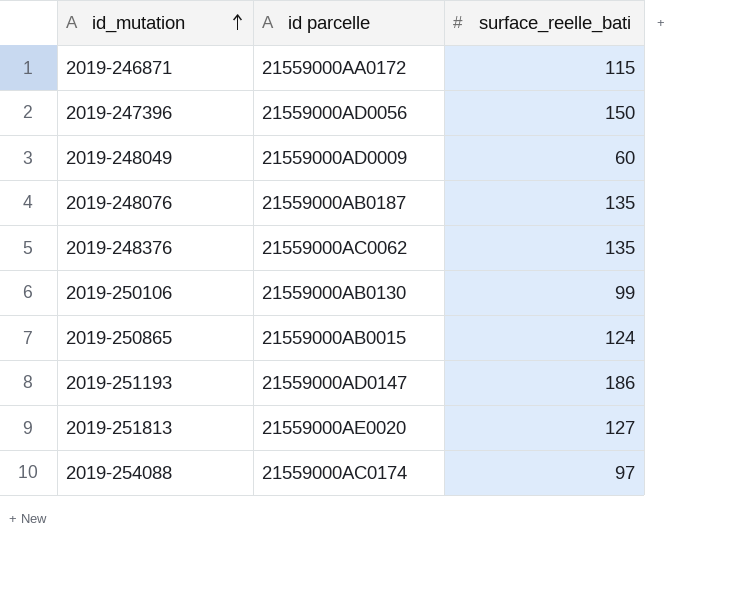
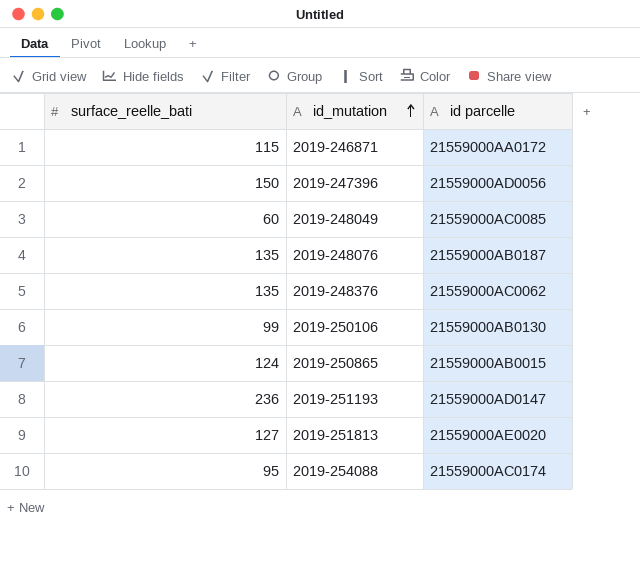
column surface_reelle_bati | position: 3 -> 1
2019-248049 | id parcelle: 21559000AD0009 -> 21559000AC0085
2019-251193 | surface_reelle_bati: 186 -> 236
2019-254088 | surface_reelle_bati: 97 -> 95

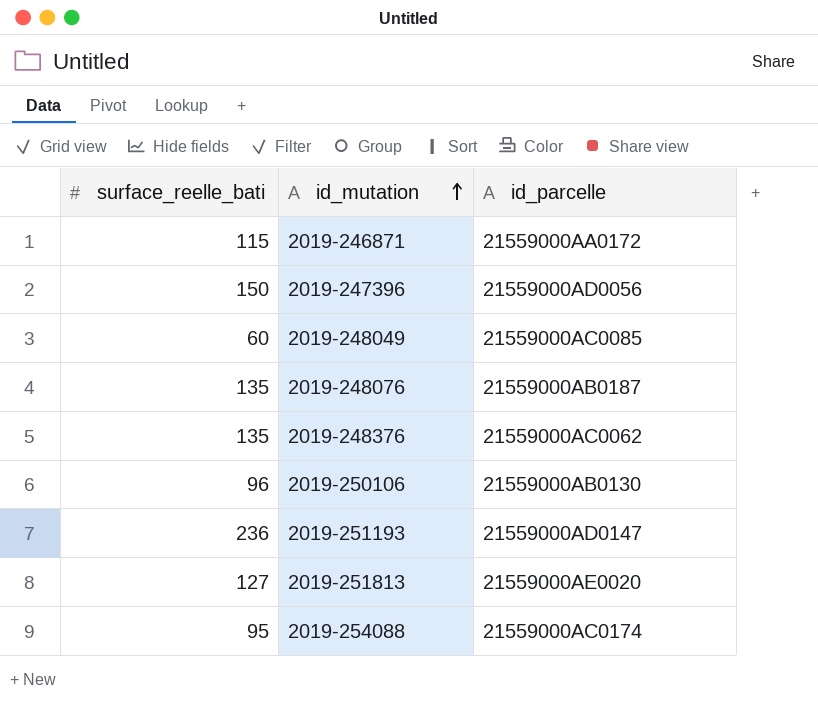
column name: id parcelle -> id_parcelle
row 2019-250865: 124 | 21559000AB0015 -> none
2019-250106 | surface_reelle_bati: 99 -> 96

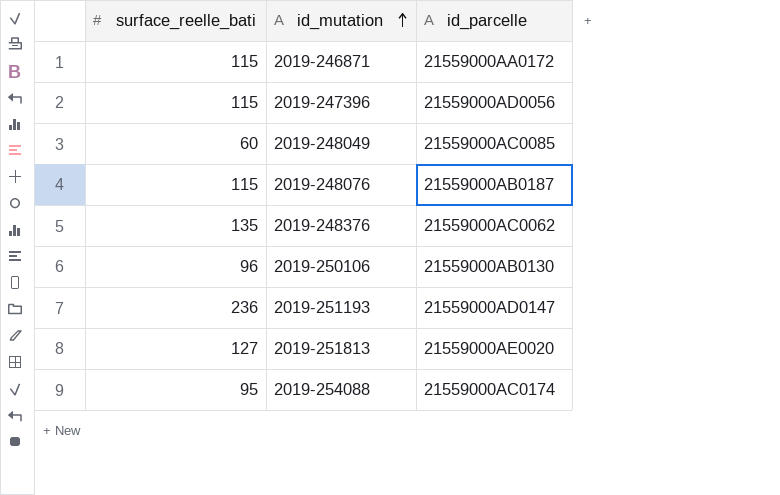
2019-247396 | surface_reelle_bati: 150 -> 115
2019-248076 | surface_reelle_bati: 135 -> 115

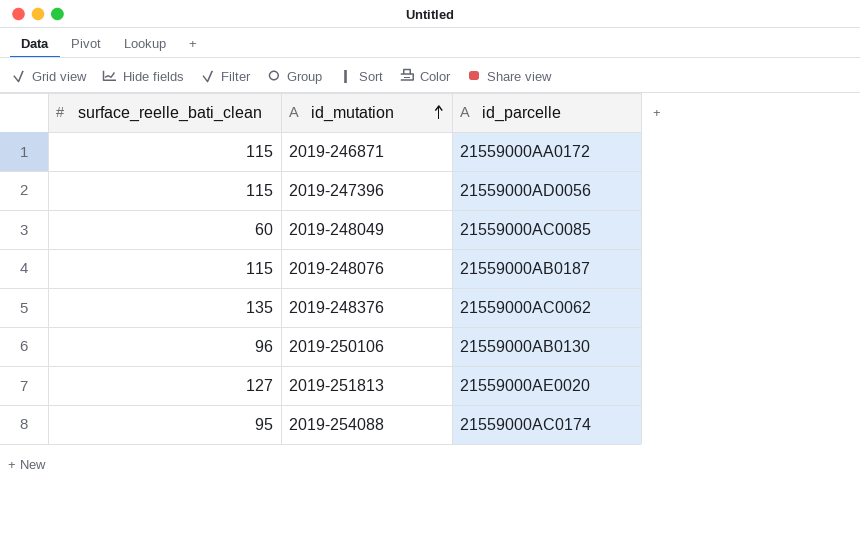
column name: surface_reelle_bati -> surface_reelle_bati_clean
row 2019-251193: 236 | 21559000AD0147 -> none

